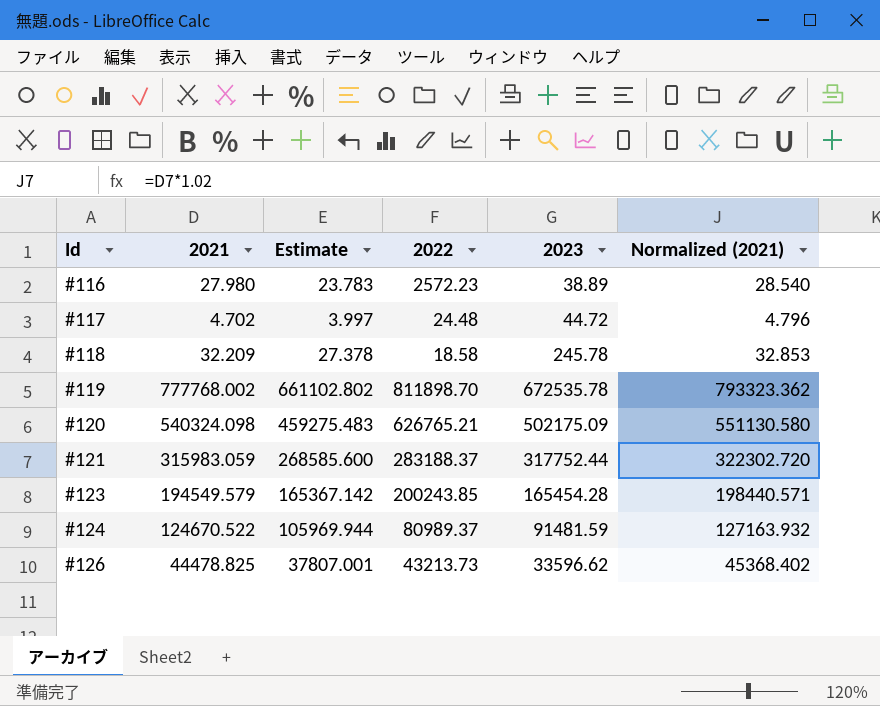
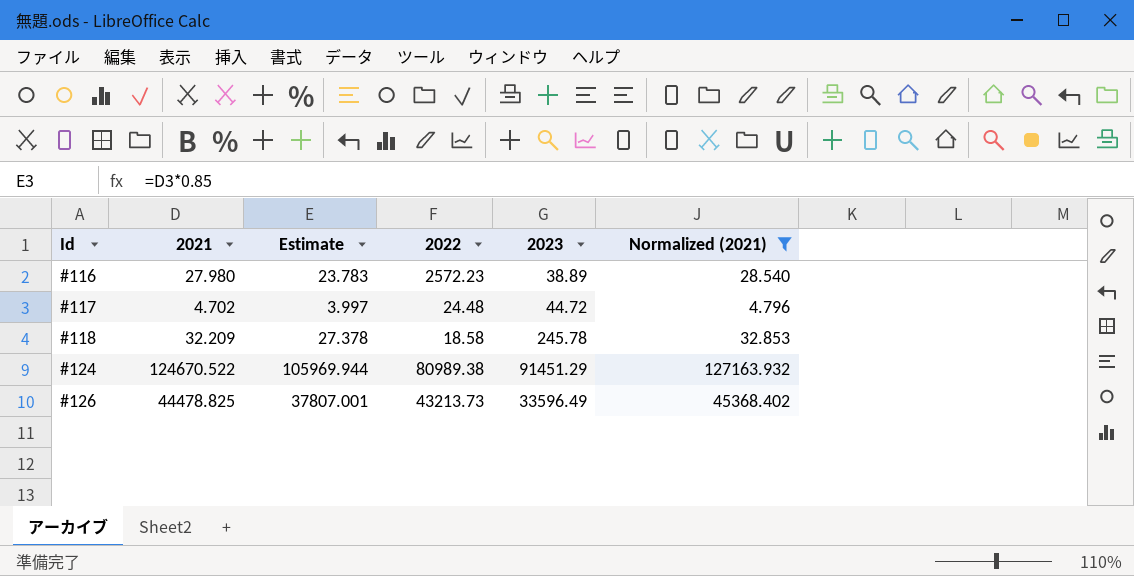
filter: none -> Normalized (2021) <= 127163.932
#124 | 2022: 80989.37 -> 80989.38
#124 | 2023: 91481.59 -> 91451.29
#126 | 2023: 33596.62 -> 33596.49

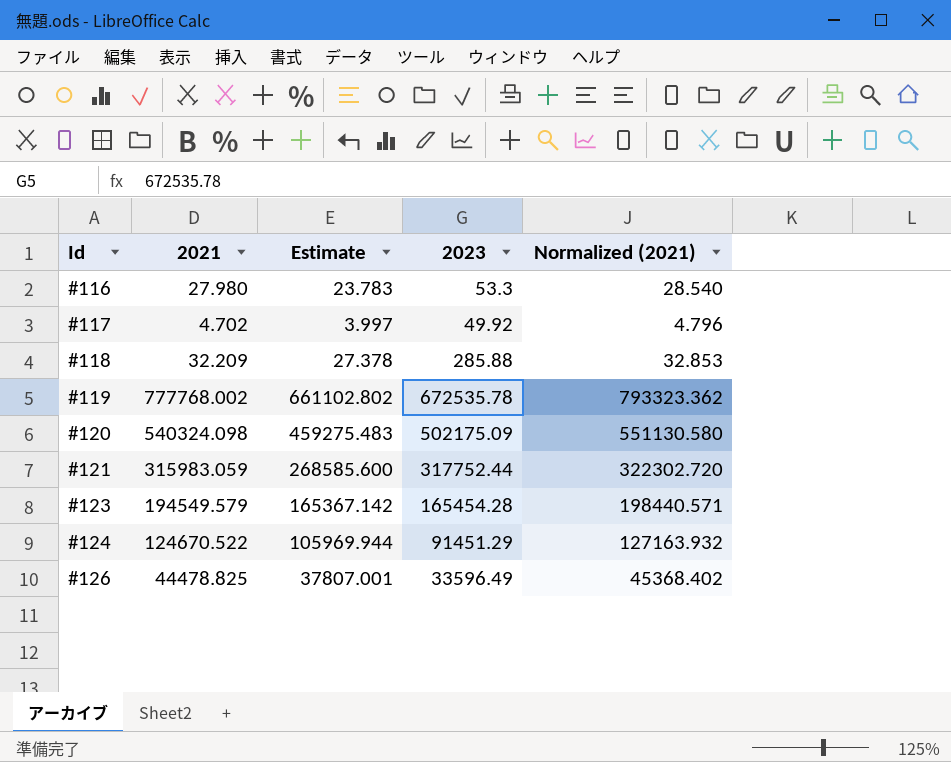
filter: Normalized (2021) <= 127163.932 -> none
column 2022 | position: 4 -> none
#116 | 2023: 38.89 -> 53.3
#117 | 2023: 44.72 -> 49.92
#118 | 2023: 245.78 -> 285.88

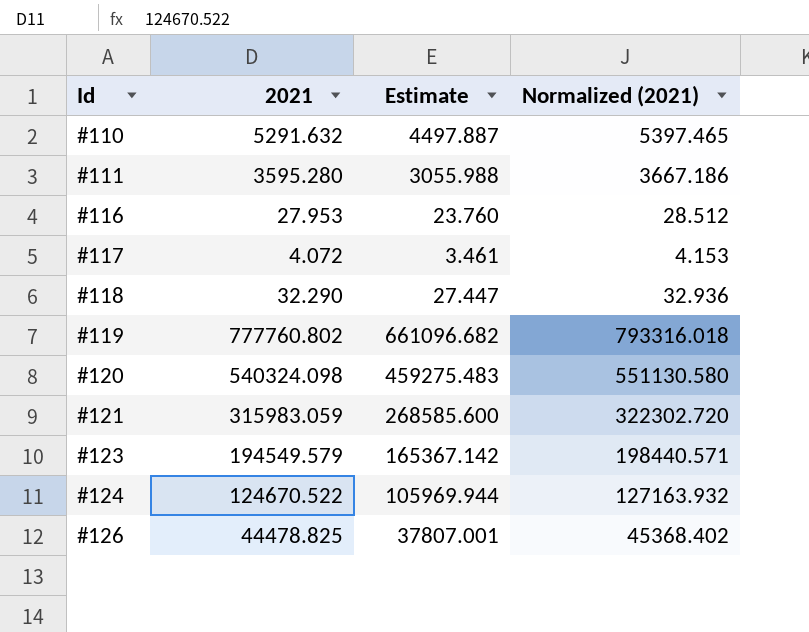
column 2023 | position: 4 -> none
row #110: none -> 5291.632 | 4497.887 | 5397.465
row #111: none -> 3595.280 | 3055.988 | 3667.186
#116 | 2021: 27.980 -> 27.953
#116 | Estimate: 23.783 -> 23.760
#116 | Normalized (2021): 28.540 -> 28.512
#117 | 2021: 4.702 -> 4.072
#117 | Estimate: 3.997 -> 3.461
#117 | Normalized (2021): 4.796 -> 4.153
#118 | 2021: 32.209 -> 32.290
#118 | Estimate: 27.378 -> 27.447
#118 | Normalized (2021): 32.853 -> 32.936
#119 | 2021: 777768.002 -> 777760.802
#119 | Estimate: 661102.802 -> 661096.682
#119 | Normalized (2021): 793323.362 -> 793316.018

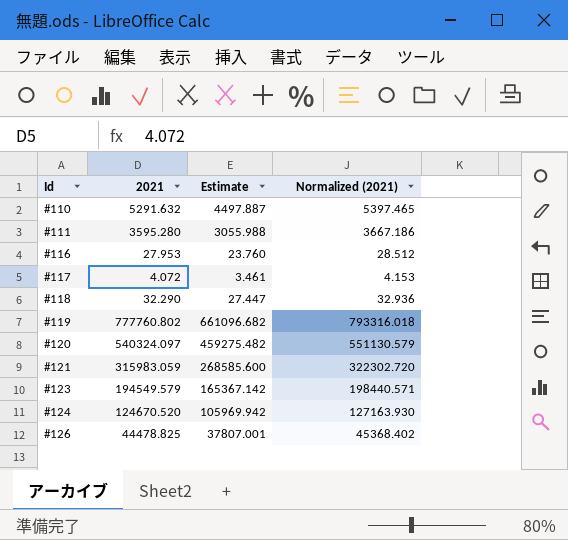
#120 | 2021: 540324.098 -> 540324.097
#120 | Estimate: 459275.483 -> 459275.482
#120 | Normalized (2021): 551130.580 -> 551130.579
#124 | 2021: 124670.522 -> 124670.520
#124 | Estimate: 105969.944 -> 105969.942
#124 | Normalized (2021): 127163.932 -> 127163.930

